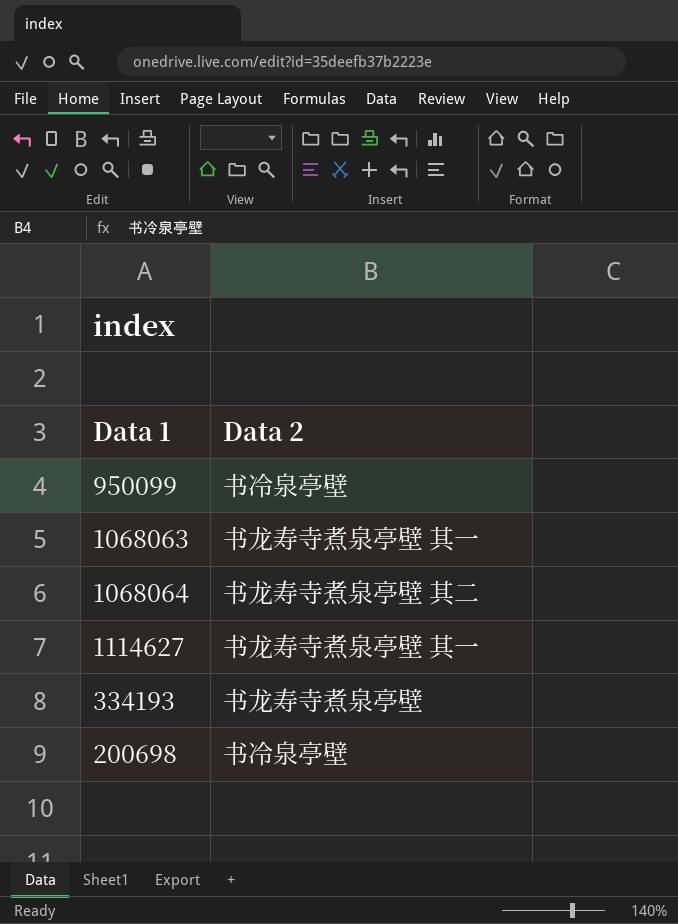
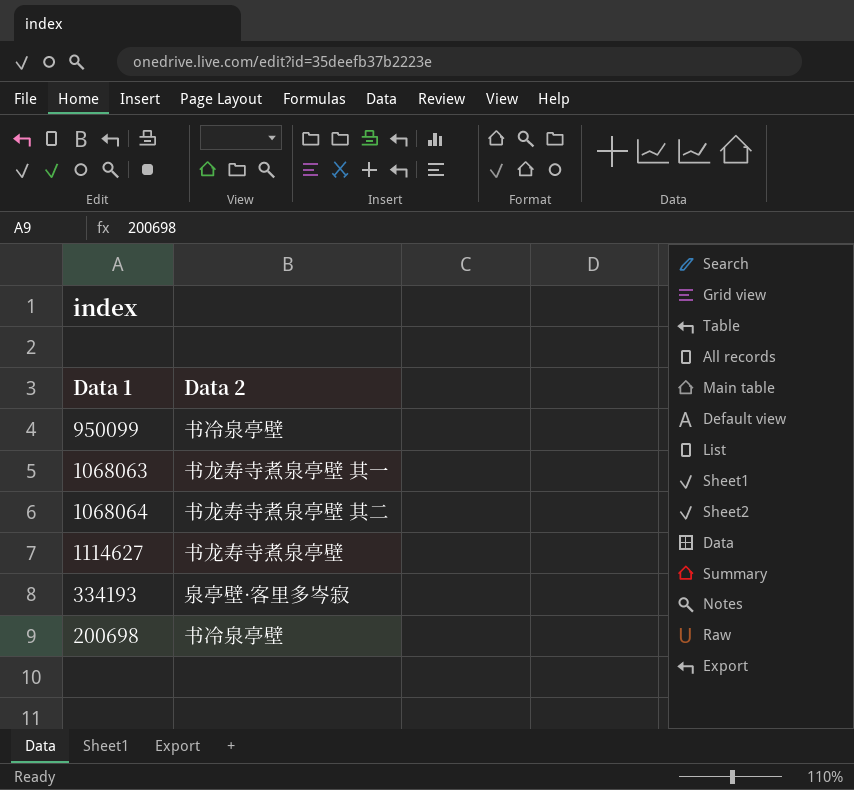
1114627 | Data 2: 书龙寿寺煮泉亭壁 其一 -> 书龙寿寺煮泉亭壁
334193 | Data 2: 书龙寿寺煮泉亭壁 -> 泉亭壁·客里多岑寂

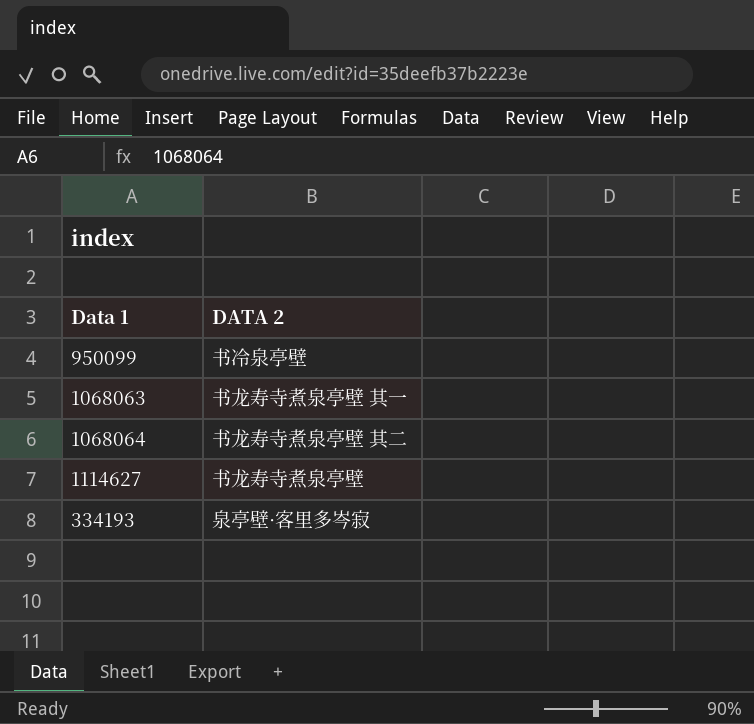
column name: Data 2 -> DATA 2
row 200698: 书冷泉亭壁 -> none

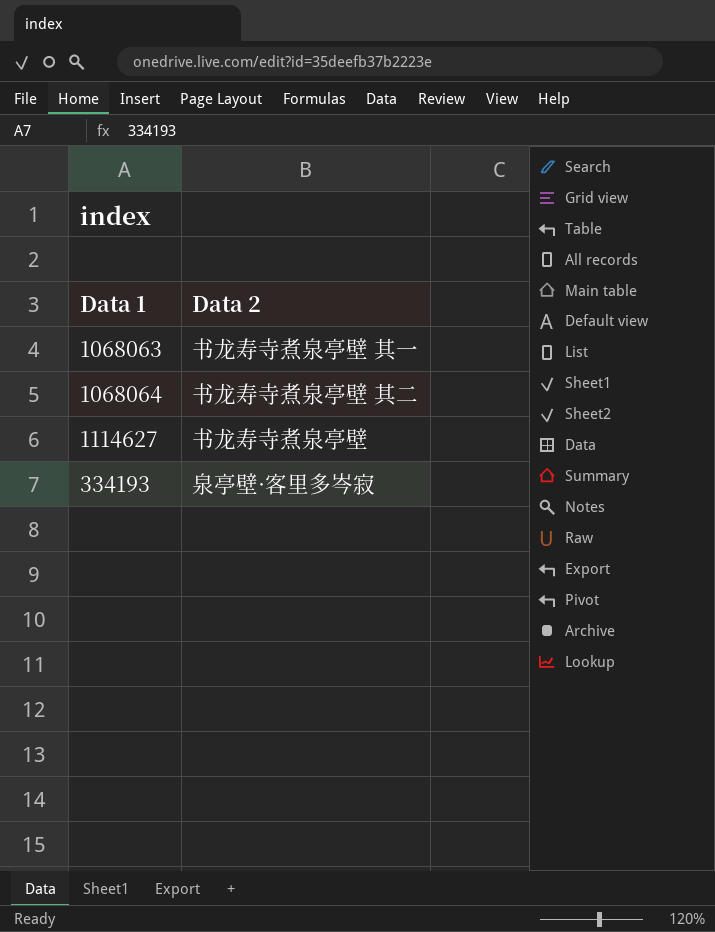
column name: DATA 2 -> Data 2
row 950099: 书冷泉亭壁 -> none

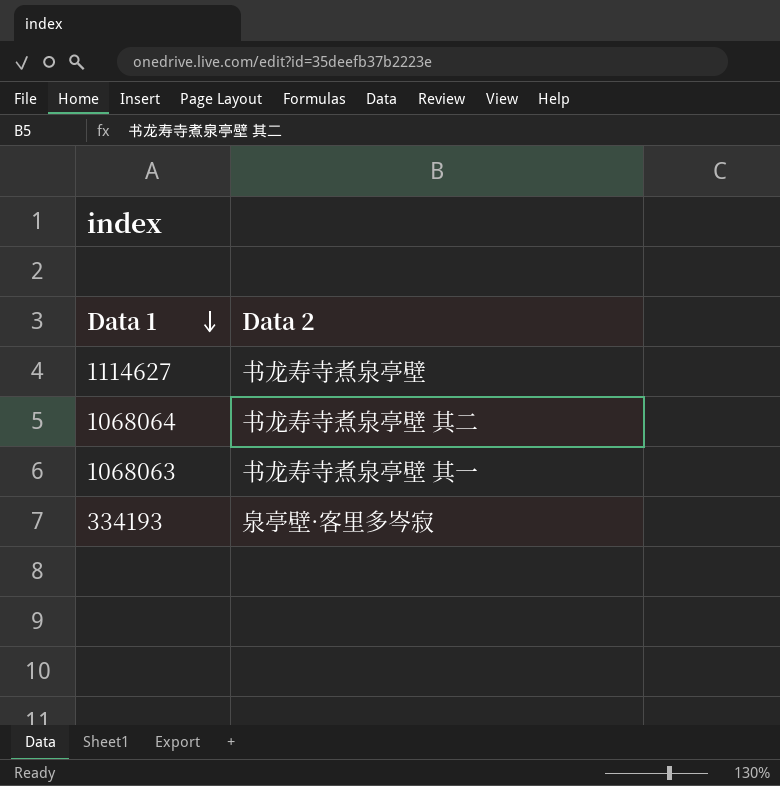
row order: none -> Data 1 descending

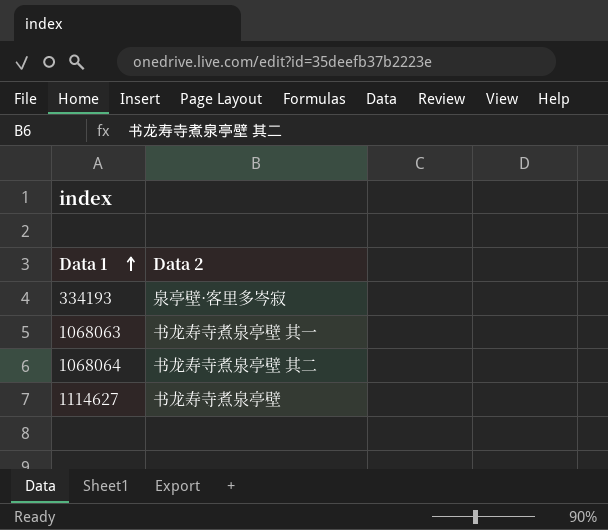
row order: Data 1 descending -> Data 1 ascending

